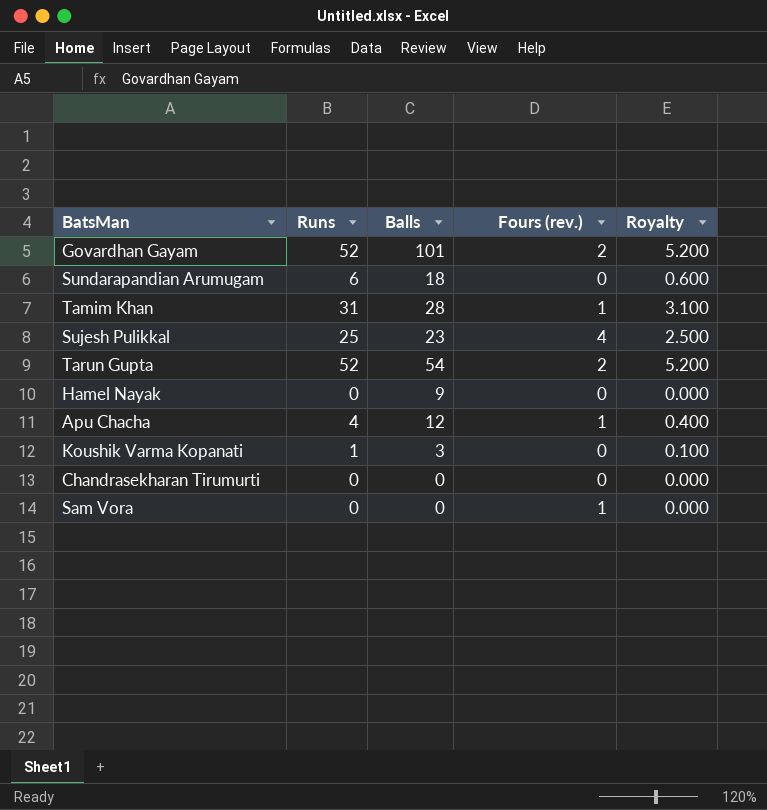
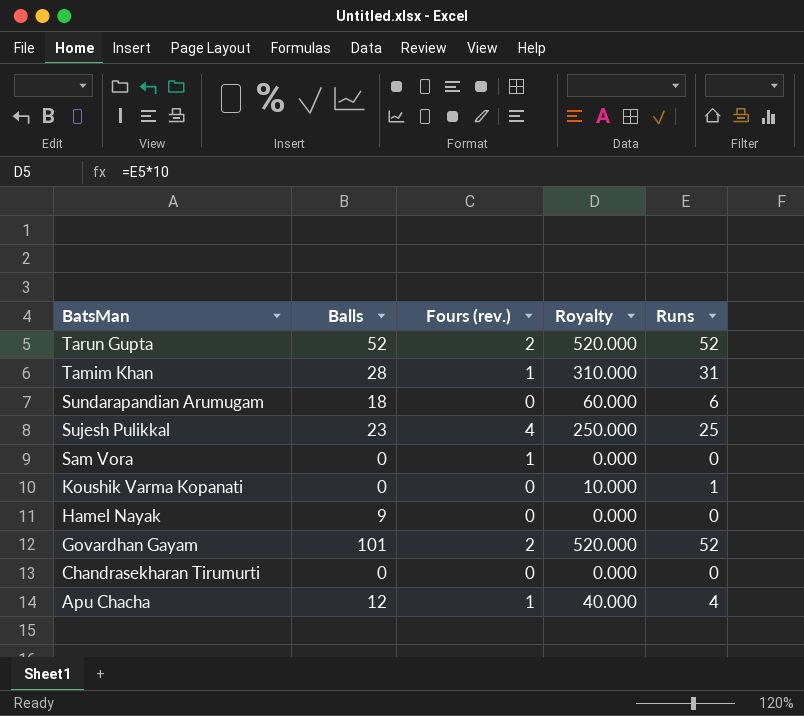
row order: none -> BatsMan descending
column Royalty | formula: [Runs] * 0.1 -> [Runs] * 10
column Runs | position: 2 -> 5
Tarun Gupta | Balls: 54 -> 52
Koushik Varma Kopanati | Balls: 3 -> 0

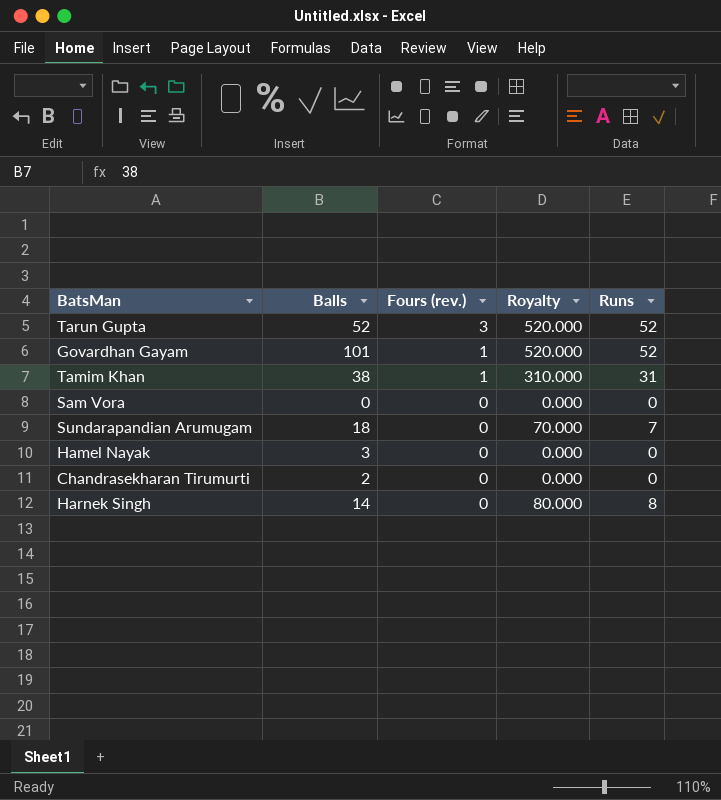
row order: BatsMan descending -> Fours (rev.) descending
row Sujesh Pulikkal: 23 | 4 | 250.000 | 25 -> none
row Koushik Varma Kopanati: 0 | 0 | 10.000 | 1 -> none
row Apu Chacha: 12 | 1 | 40.000 | 4 -> none
Tarun Gupta | Fours (rev.): 2 -> 3
Govardhan Gayam | Fours (rev.): 2 -> 1
Tamim Khan | Balls: 28 -> 38
Sam Vora | Fours (rev.): 1 -> 0
Sundarapandian Arumugam | Royalty: 60.000 -> 70.000
Sundarapandian Arumugam | Runs: 6 -> 7
Hamel Nayak | Balls: 9 -> 3
Chandrasekharan Tirumurti | Balls: 0 -> 2
row Harnek Singh: none -> 14 | 0 | 80.000 | 8

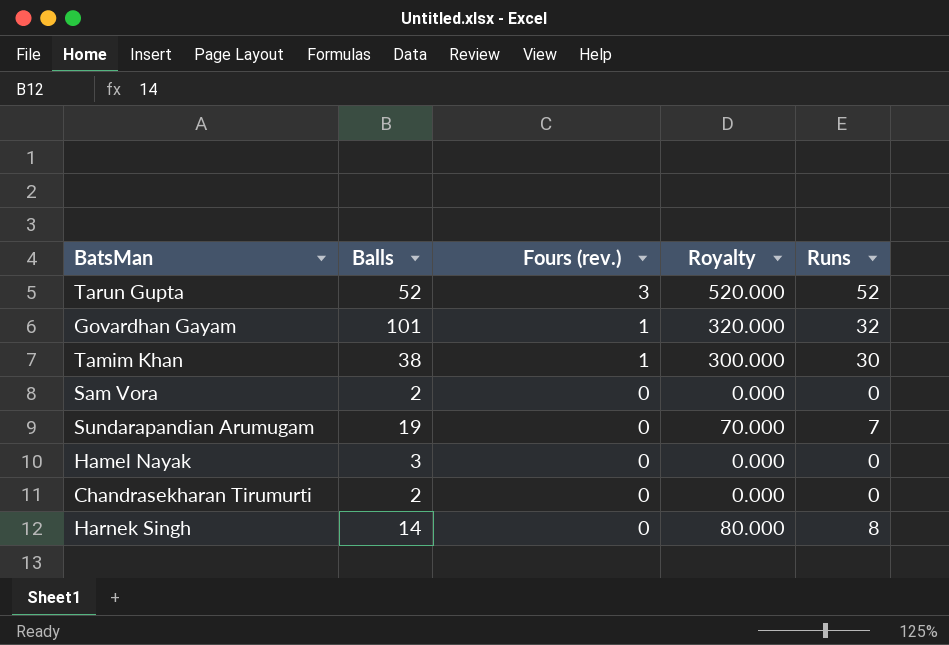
Govardhan Gayam | Royalty: 520.000 -> 320.000
Govardhan Gayam | Runs: 52 -> 32
Tamim Khan | Royalty: 310.000 -> 300.000
Tamim Khan | Runs: 31 -> 30
Sam Vora | Balls: 0 -> 2
Sundarapandian Arumugam | Balls: 18 -> 19

